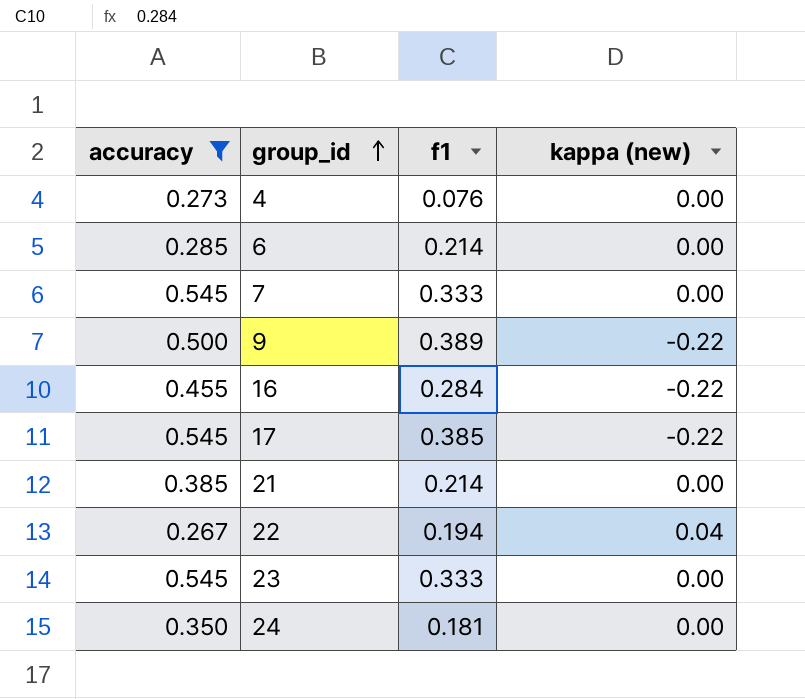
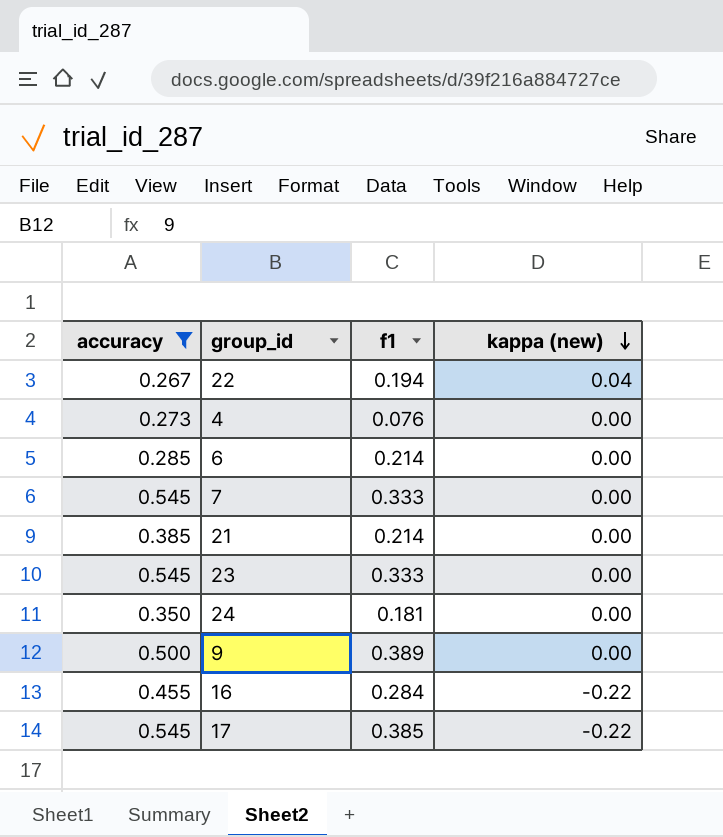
row order: group_id ascending -> kappa (new) descending
9 | kappa (new): -0.22 -> 0.00

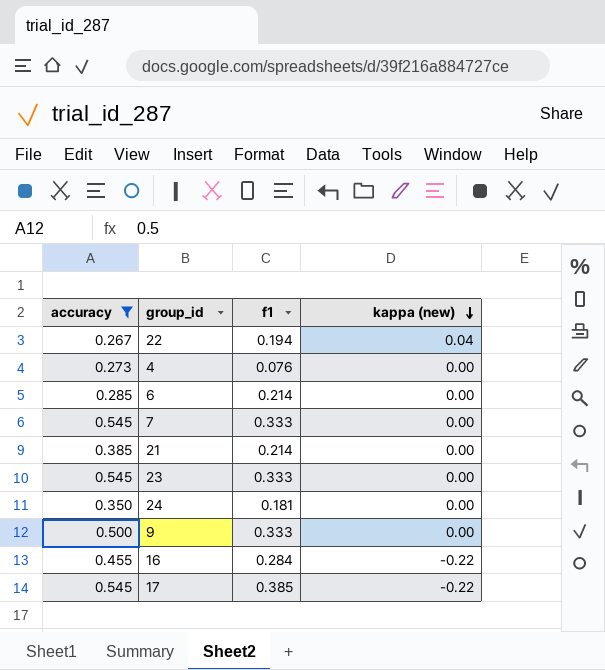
9 | f1: 0.389 -> 0.333

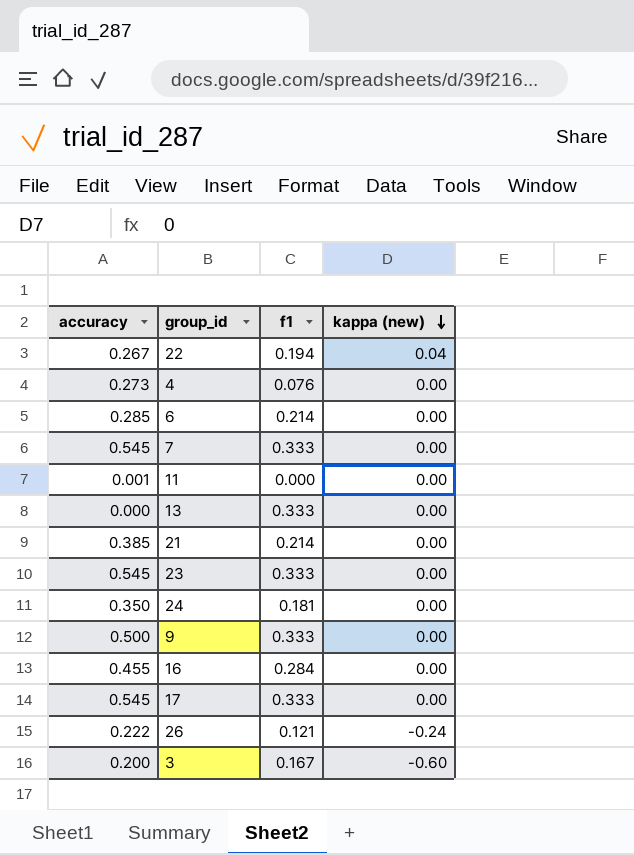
filter: accuracy >= 0.267 -> none
16 | kappa (new): -0.22 -> 0.00
17 | f1: 0.385 -> 0.333
17 | kappa (new): -0.22 -> 0.00

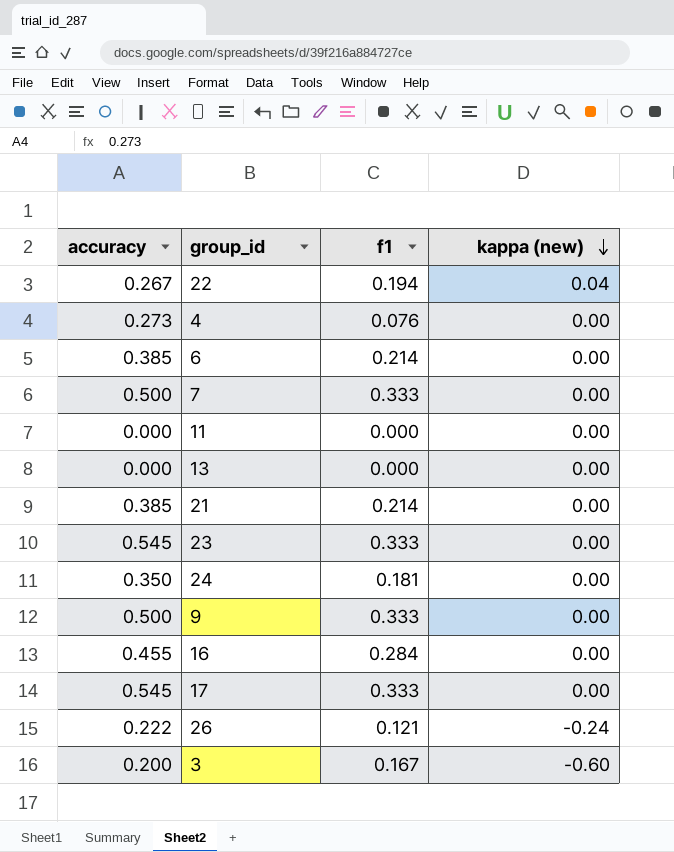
6 | accuracy: 0.285 -> 0.385
7 | accuracy: 0.545 -> 0.500
11 | accuracy: 0.001 -> 0.000
13 | f1: 0.333 -> 0.000

